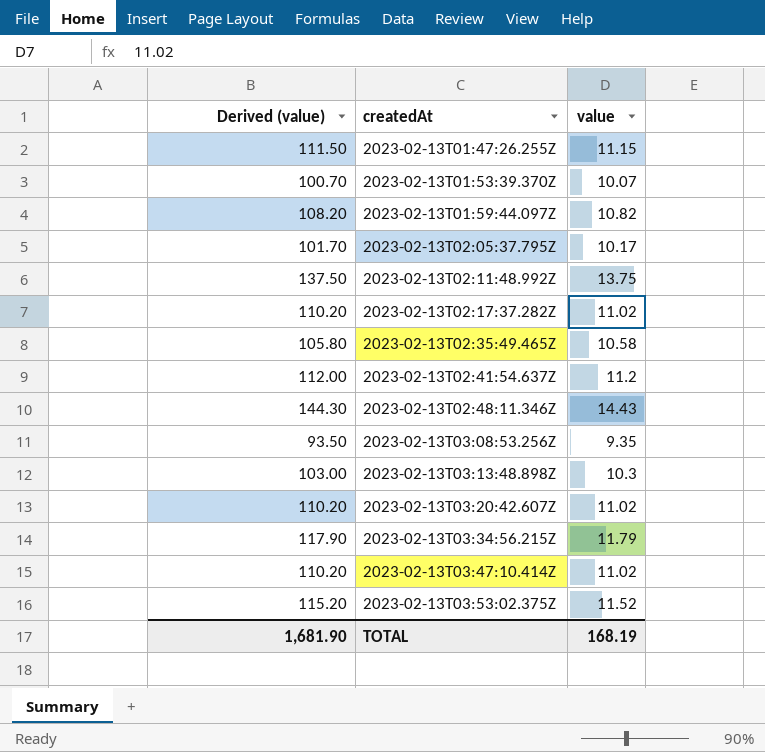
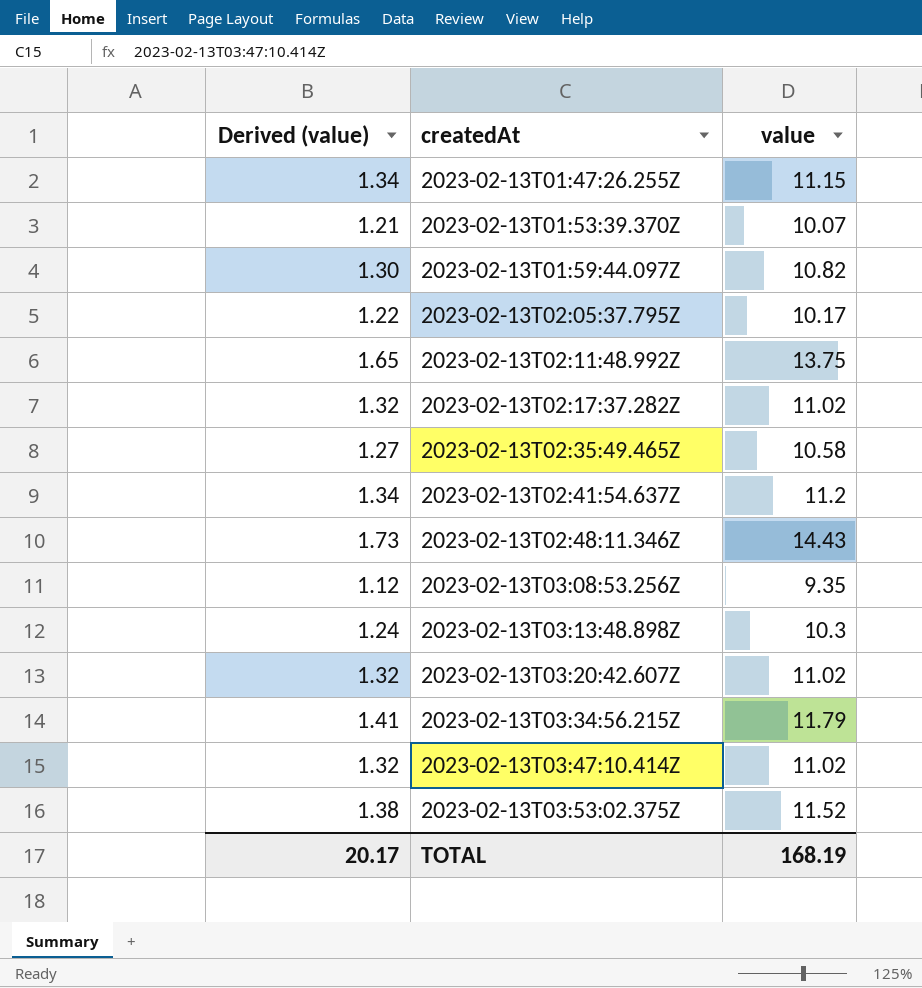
column Derived (value) | formula: [value] * 10 -> [value] * 0.12
TOTAL | Derived (value): 1,681.90 -> 20.17

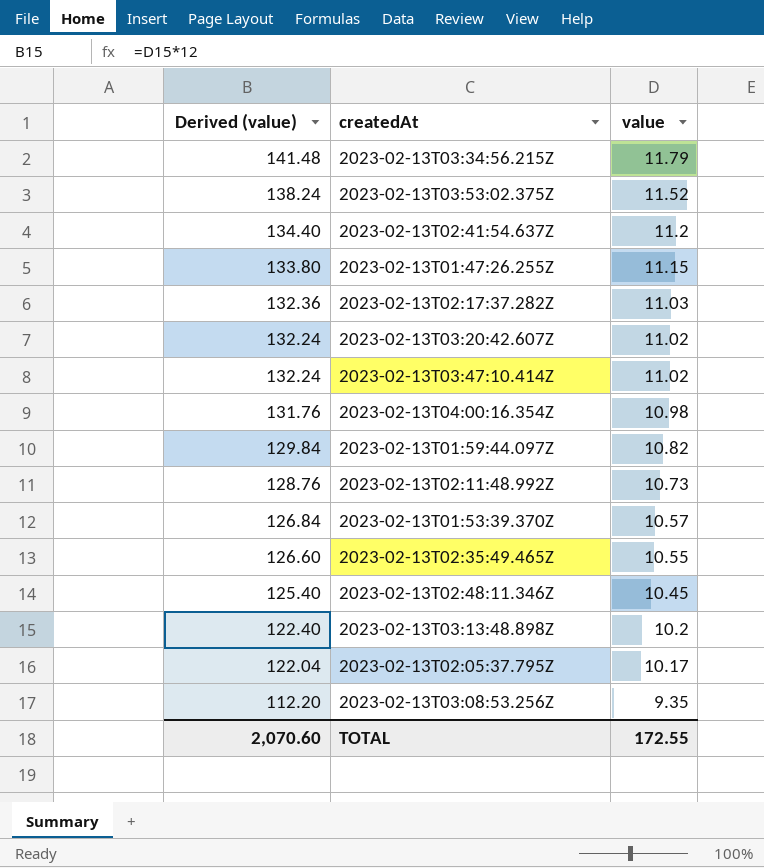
row order: createdAt ascending -> Derived (value) descending
column Derived (value) | formula: [value] * 0.12 -> [value] * 12
2023-02-13T02:17:37.282Z | value: 11.02 -> 11.03
row 2023-02-13T04:00:16.354Z: none -> 131.76 | 10.98
2023-02-13T02:11:48.992Z | value: 13.75 -> 10.73
2023-02-13T01:53:39.370Z | value: 10.07 -> 10.57
2023-02-13T02:35:49.465Z | value: 10.58 -> 10.55
2023-02-13T02:48:11.346Z | value: 14.43 -> 10.45
2023-02-13T03:13:48.898Z | value: 10.3 -> 10.2
TOTAL | Derived (value): 20.17 -> 2,070.60
TOTAL | value: 168.19 -> 172.55

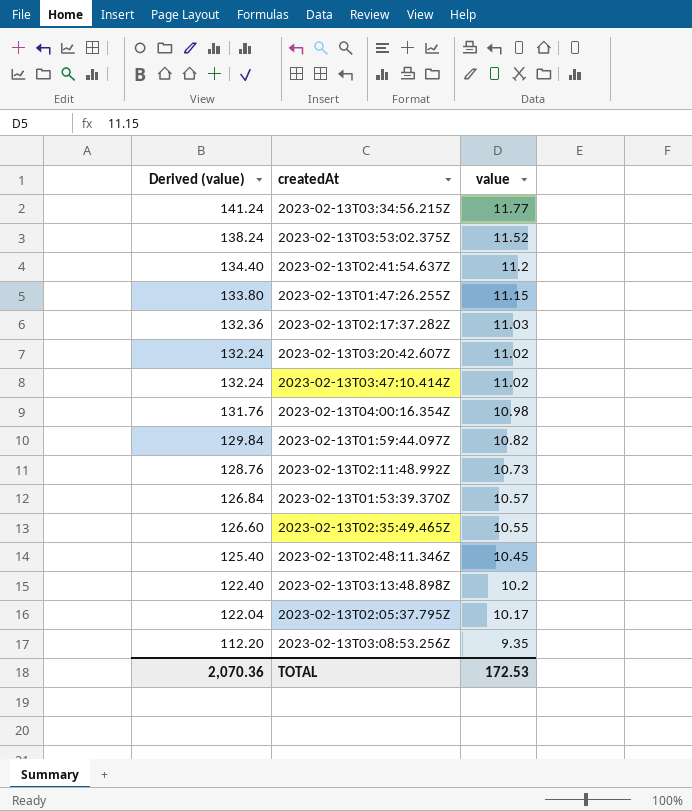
2023-02-13T03:34:56.215Z | Derived (value): 141.48 -> 141.24
2023-02-13T03:34:56.215Z | value: 11.79 -> 11.77
TOTAL | Derived (value): 2,070.60 -> 2,070.36
TOTAL | value: 172.55 -> 172.53

